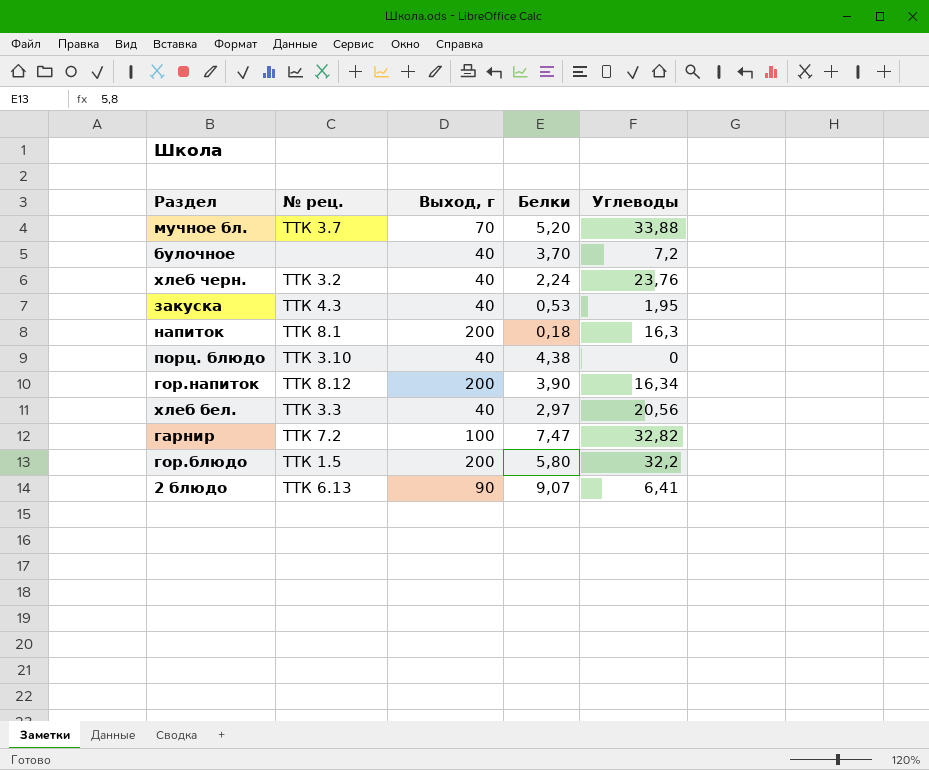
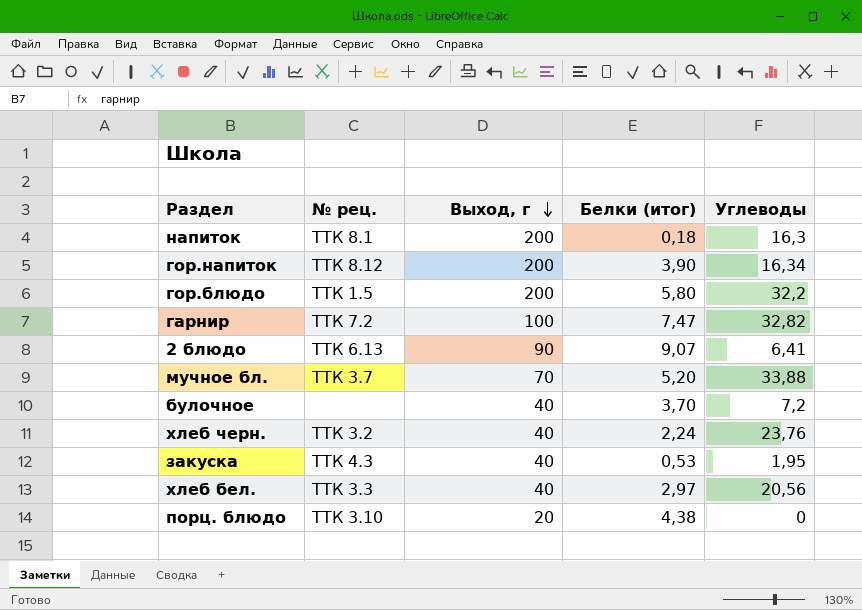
row order: none -> Выход, г descending
column name: Белки -> Белки (итог)
порц. блюдо | Выход, г: 40 -> 20

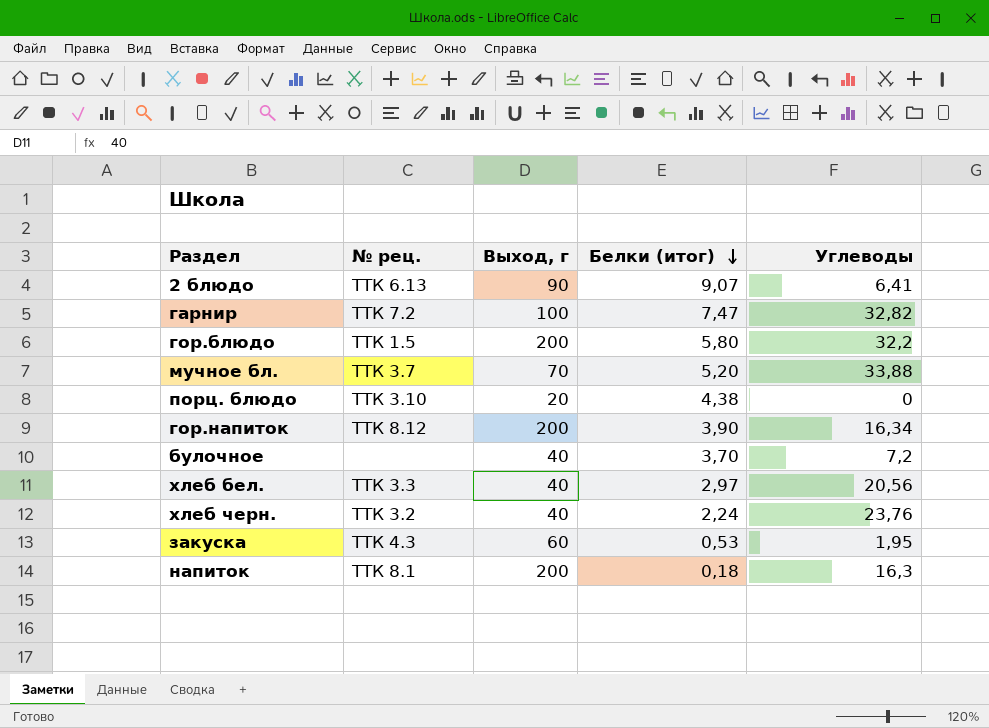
row order: Выход, г descending -> Белки (итог) descending
закуска | Выход, г: 40 -> 60

